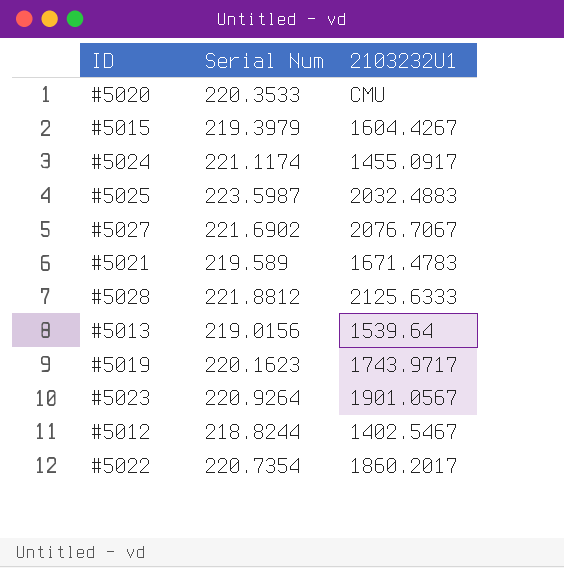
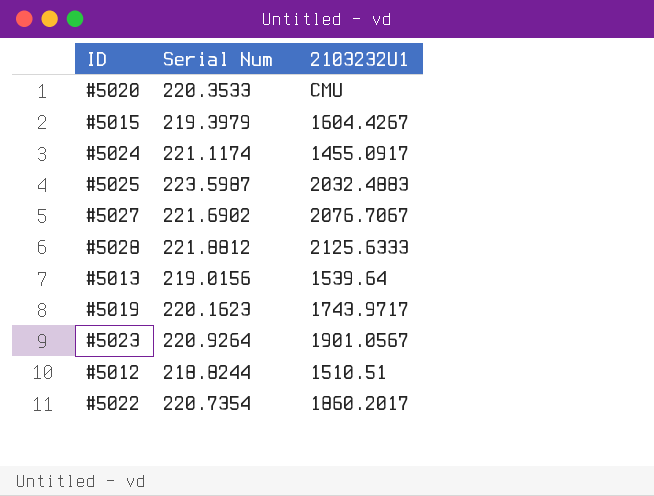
row #5021: 219.589 | 1671.4783 -> none
#5012 | 2103232U1: 1402.5467 -> 1510.51

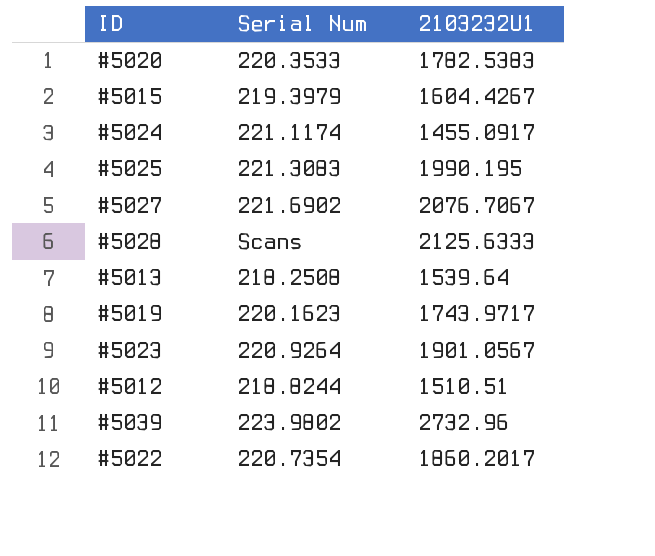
#5020 | 2103232U1: CMU -> 1782.5383
#5025 | Serial Num: 223.5987 -> 221.3083
#5025 | 2103232U1: 2032.4883 -> 1990.195
#5028 | Serial Num: 221.8812 -> Scans
#5013 | Serial Num: 219.0156 -> 218.2508
row #5039: none -> 223.9802 | 2732.96

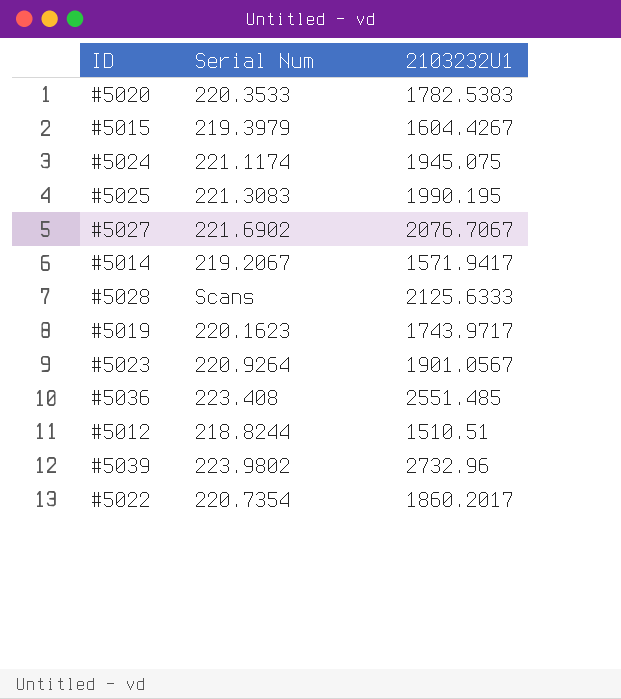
row #5013: 218.2508 | 1539.64 -> none
#5024 | 2103232U1: 1455.0917 -> 1945.075
row #5014: none -> 219.2067 | 1571.9417
row #5036: none -> 223.408 | 2551.485

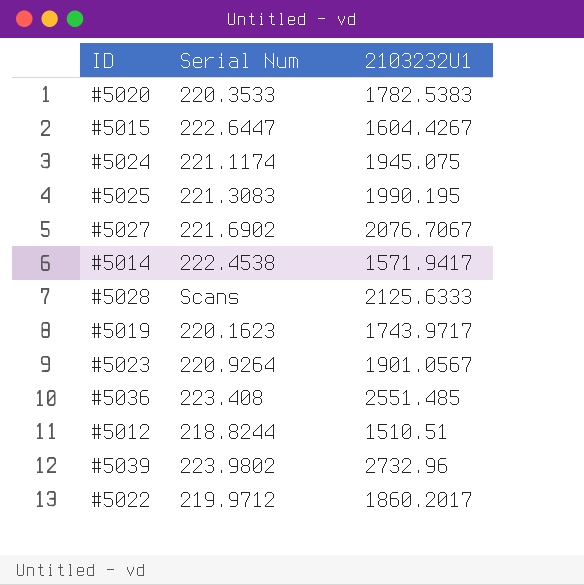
#5015 | Serial Num: 219.3979 -> 222.6447
#5014 | Serial Num: 219.2067 -> 222.4538
#5022 | Serial Num: 220.7354 -> 219.9712

